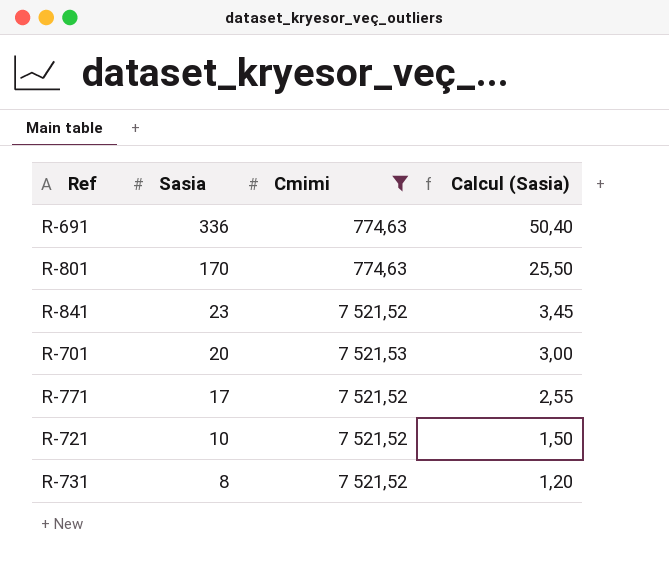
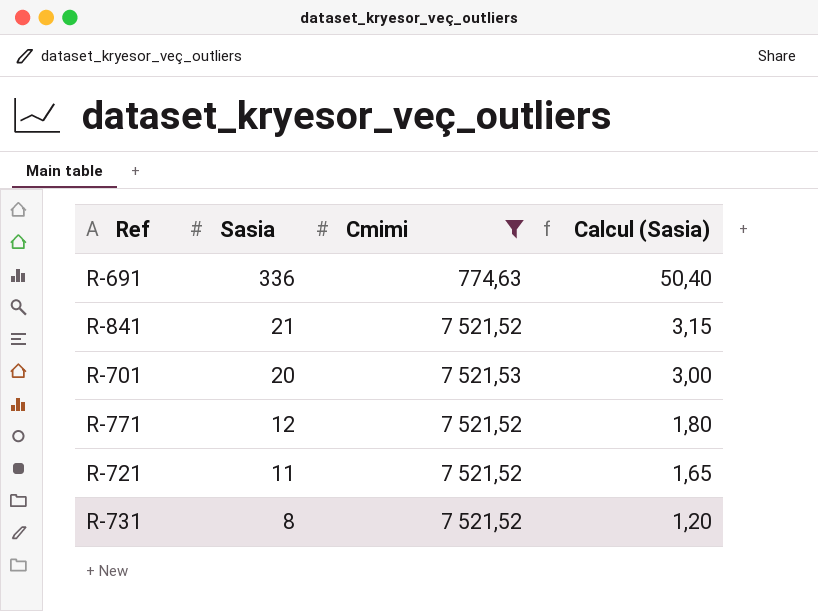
row R-801: 170 | 774,63 | 25,50 -> none
R-841 | Sasia: 23 -> 21
R-841 | Calcul (Sasia): 3,45 -> 3,15
R-771 | Sasia: 17 -> 12
R-771 | Calcul (Sasia): 2,55 -> 1,80
R-721 | Sasia: 10 -> 11
R-721 | Calcul (Sasia): 1,50 -> 1,65

